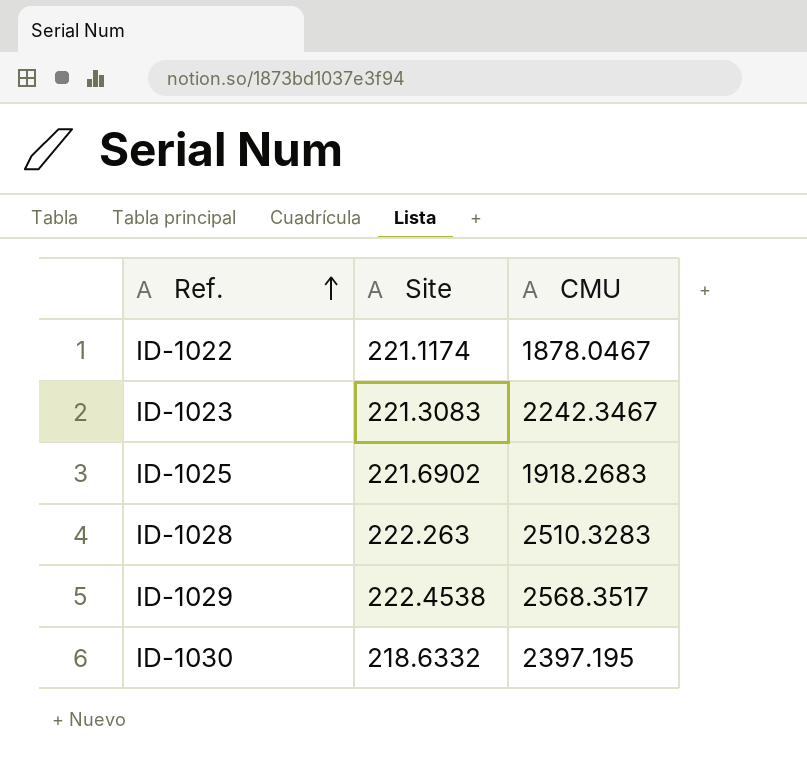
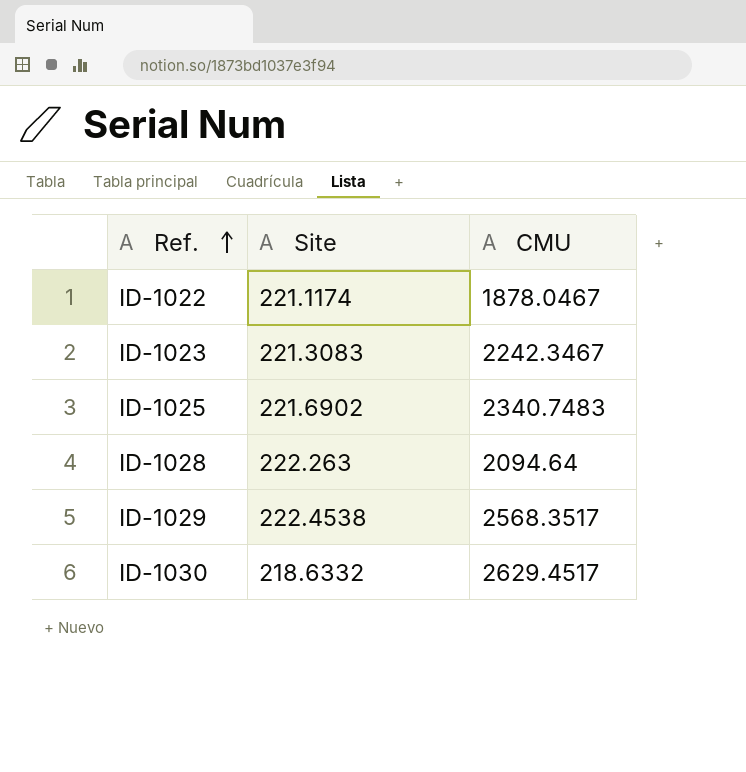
ID-1025 | CMU: 1918.2683 -> 2340.7483
ID-1028 | CMU: 2510.3283 -> 2094.64
ID-1030 | CMU: 2397.195 -> 2629.4517

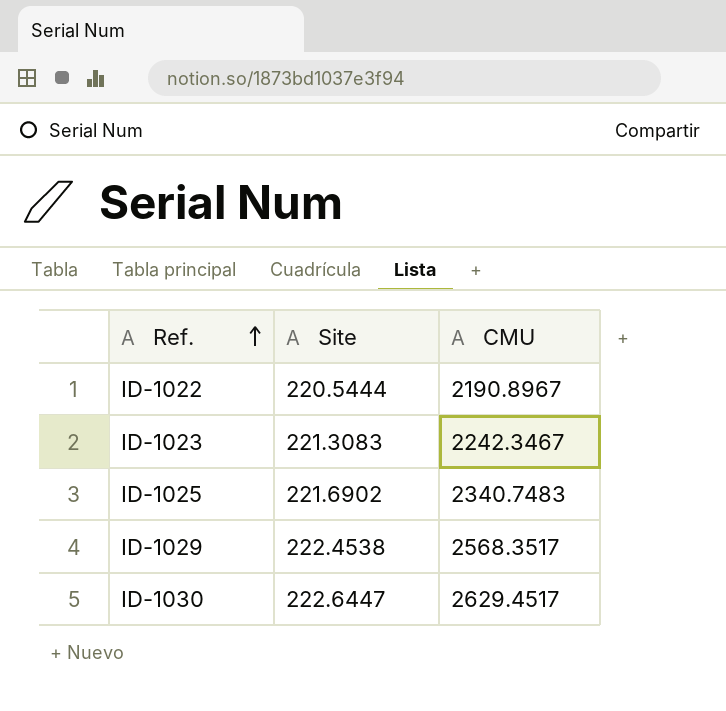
row ID-1028: 222.263 | 2094.64 -> none
ID-1022 | Site: 221.1174 -> 220.5444
ID-1022 | CMU: 1878.0467 -> 2190.8967
ID-1030 | Site: 218.6332 -> 222.6447

